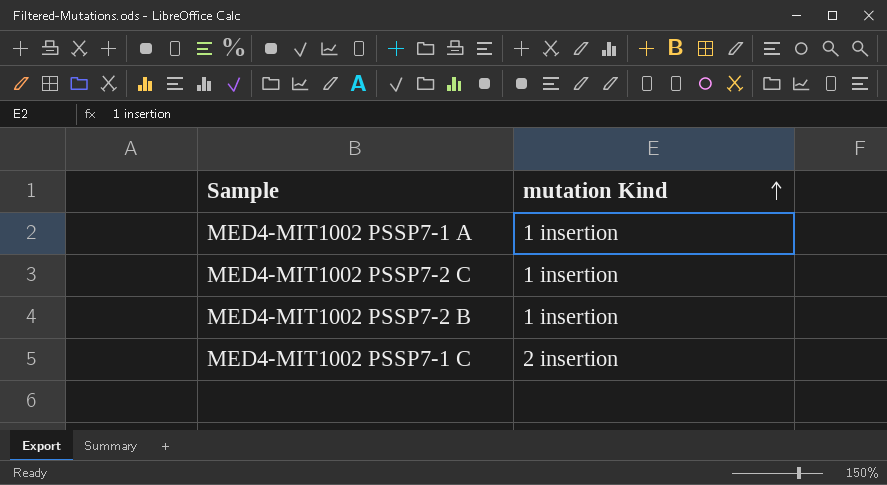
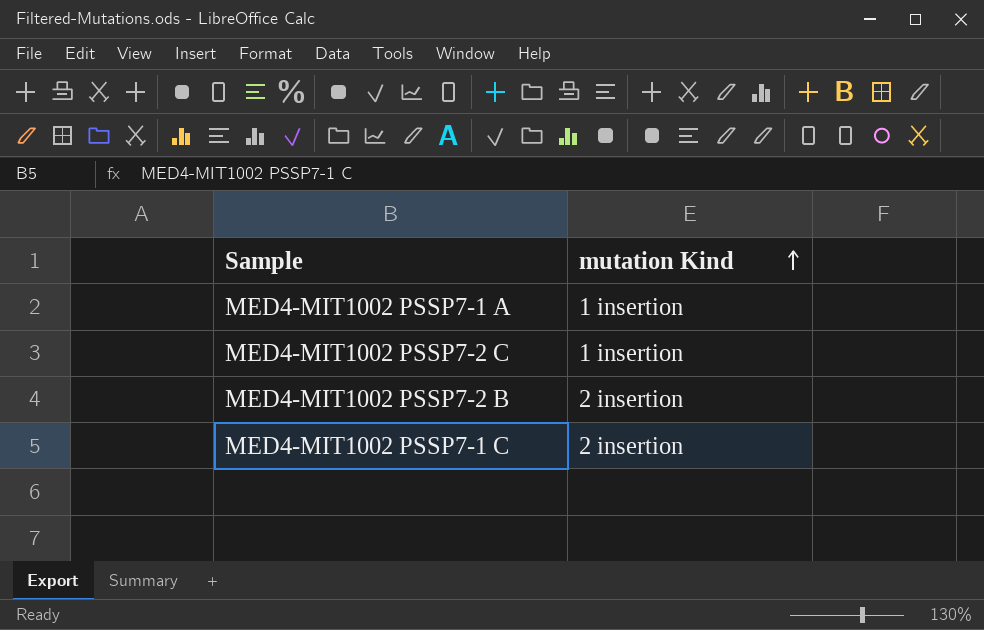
MED4-MIT1002 PSSP7-2 B | mutation Kind: 1 insertion -> 2 insertion

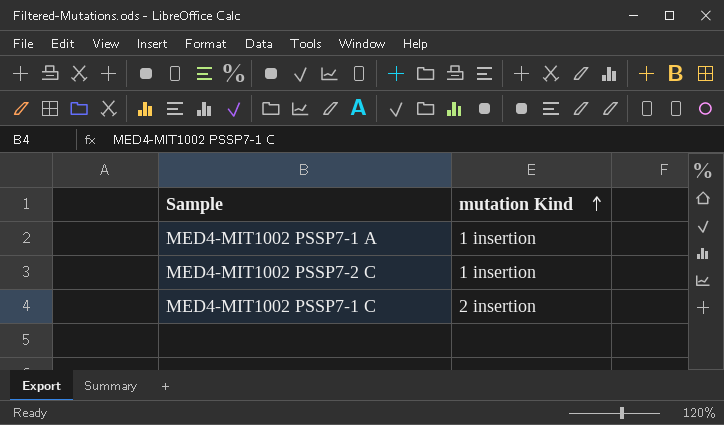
row MED4-MIT1002 PSSP7-2 B: 2 insertion -> none

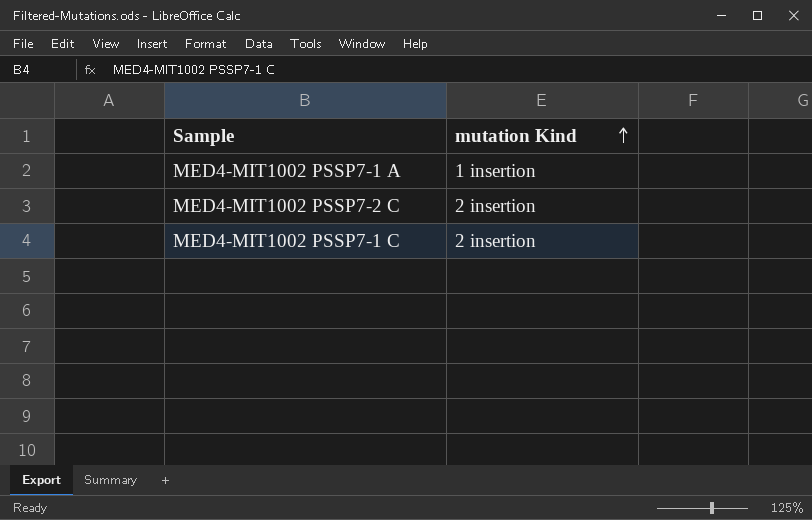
MED4-MIT1002 PSSP7-2 C | mutation Kind: 1 insertion -> 2 insertion

